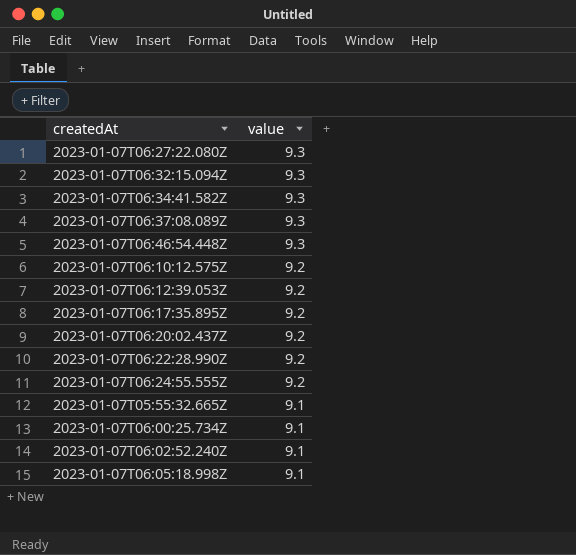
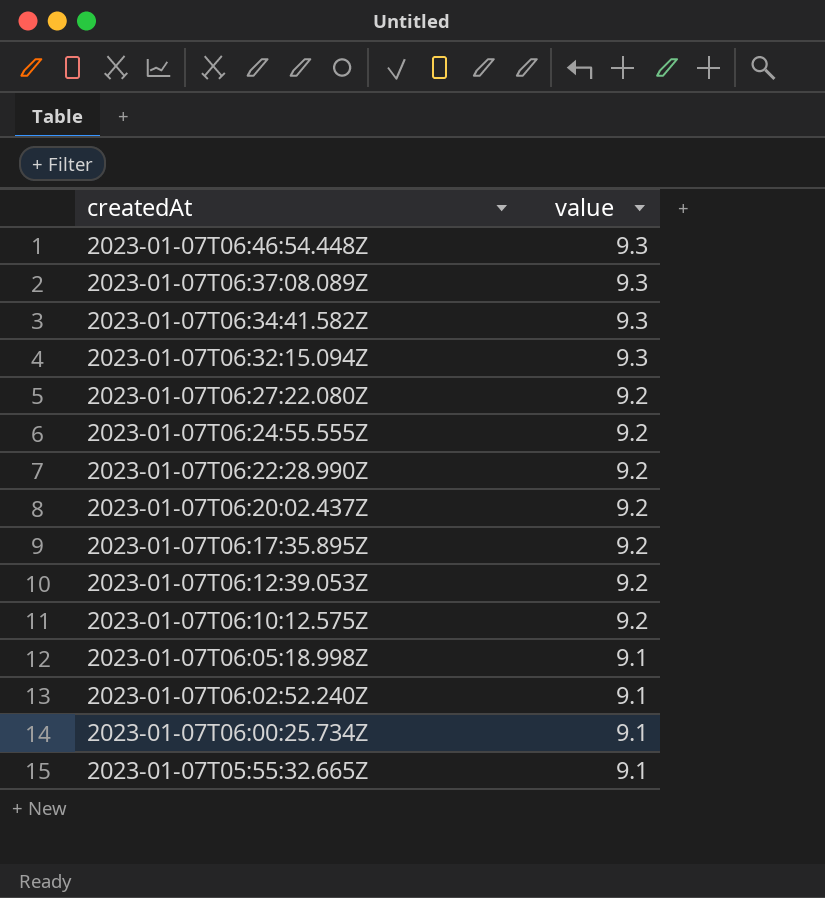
row order: value descending -> createdAt descending
2023-01-07T06:27:22.080Z | value: 9.3 -> 9.2

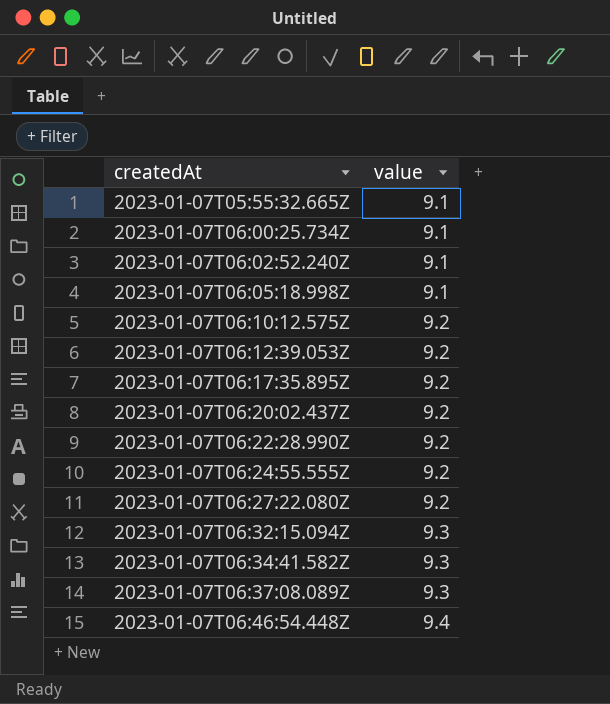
row order: createdAt descending -> createdAt ascending
2023-01-07T06:46:54.448Z | value: 9.3 -> 9.4

